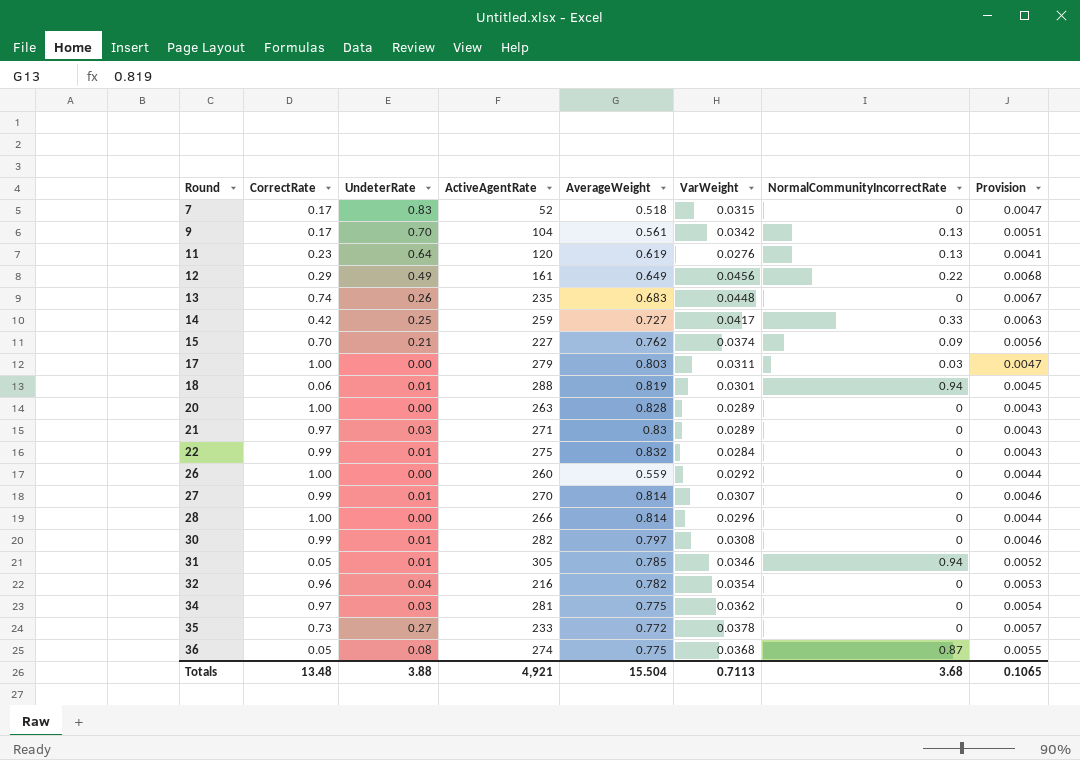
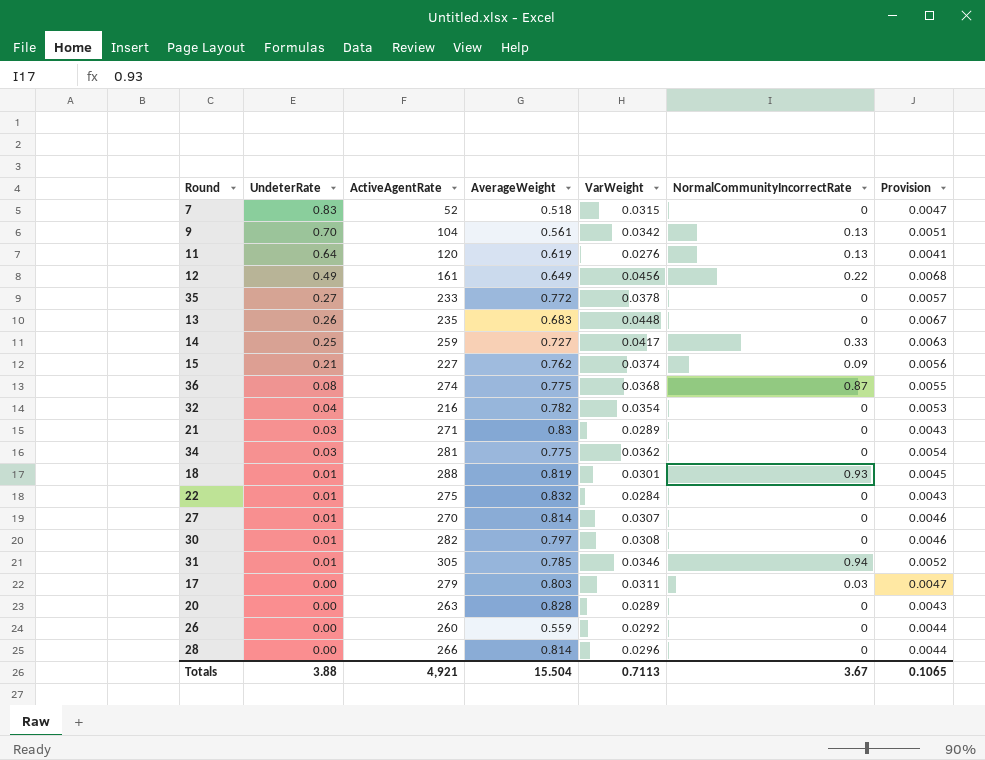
row order: Round ascending -> UndeterRate descending
column CorrectRate | position: 2 -> none
18 | NormalCommunityIncorrectRate: 0.94 -> 0.93
Totals | NormalCommunityIncorrectRate: 3.68 -> 3.67

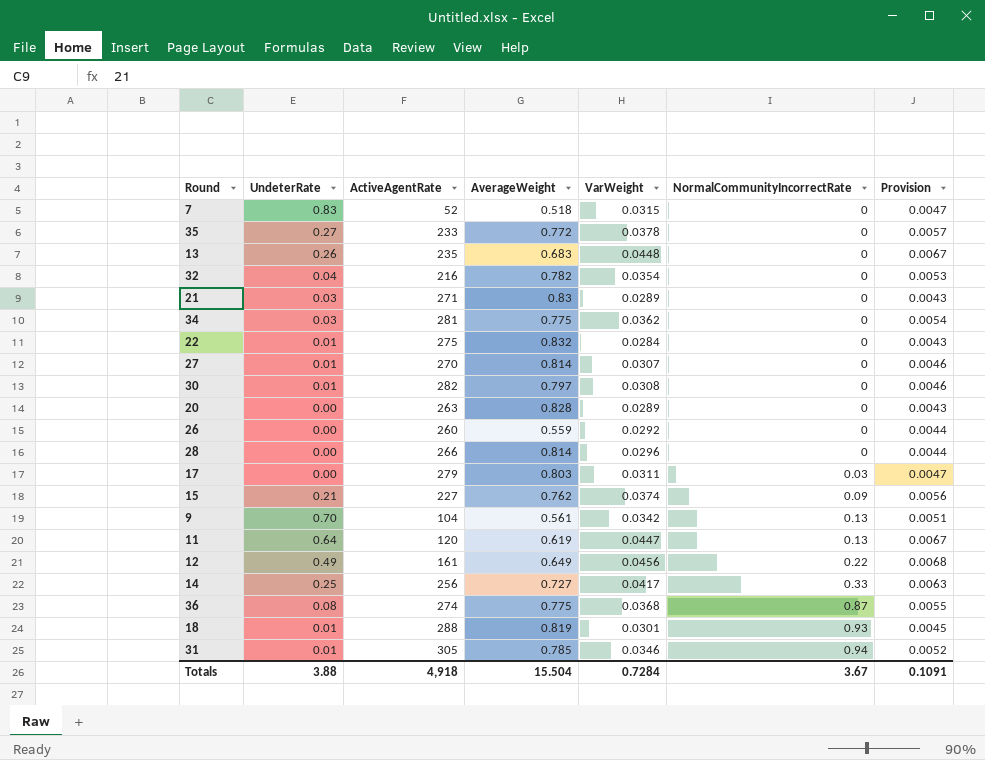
row order: UndeterRate descending -> NormalCommunityIncorrectRate ascending
11 | VarWeight: 0.0276 -> 0.0447
11 | Provision: 0.0041 -> 0.0067
14 | ActiveAgentRate: 259 -> 256
Totals | ActiveAgentRate: 4,921 -> 4,918
Totals | VarWeight: 0.7113 -> 0.7284
Totals | Provision: 0.1065 -> 0.1091

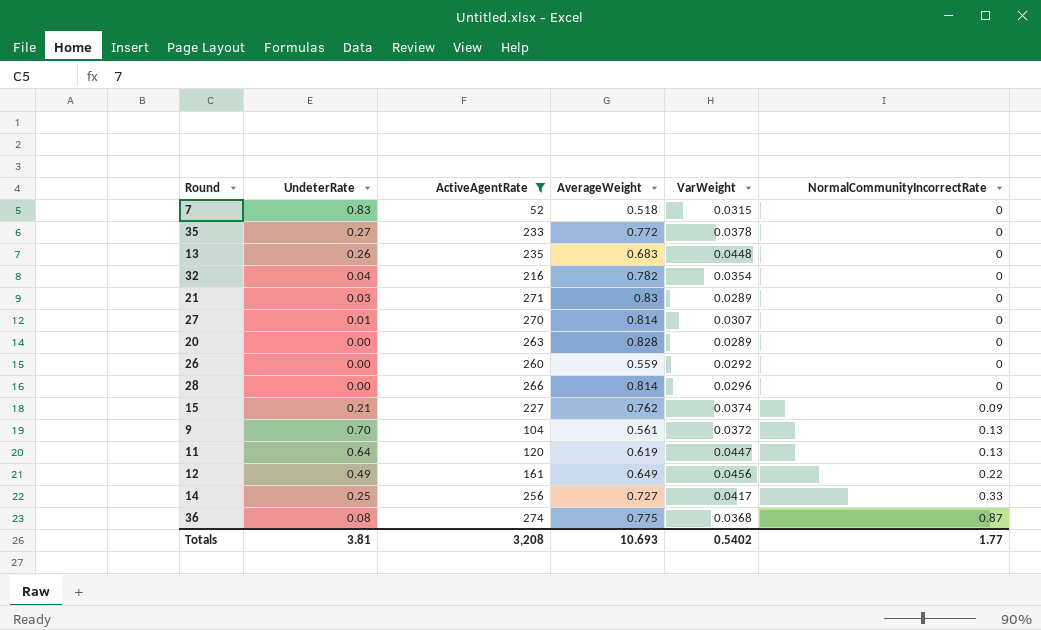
filter: none -> ActiveAgentRate <= 274
column Provision | formula: [VarWeight] * 0.15 -> none
9 | VarWeight: 0.0342 -> 0.0372
Totals | UndeterRate: 3.88 -> 3.81
Totals | ActiveAgentRate: 4,918 -> 3,208
Totals | AverageWeight: 15.504 -> 10.693
Totals | VarWeight: 0.7284 -> 0.5402
Totals | NormalCommunityIncorrectRate: 3.67 -> 1.77

